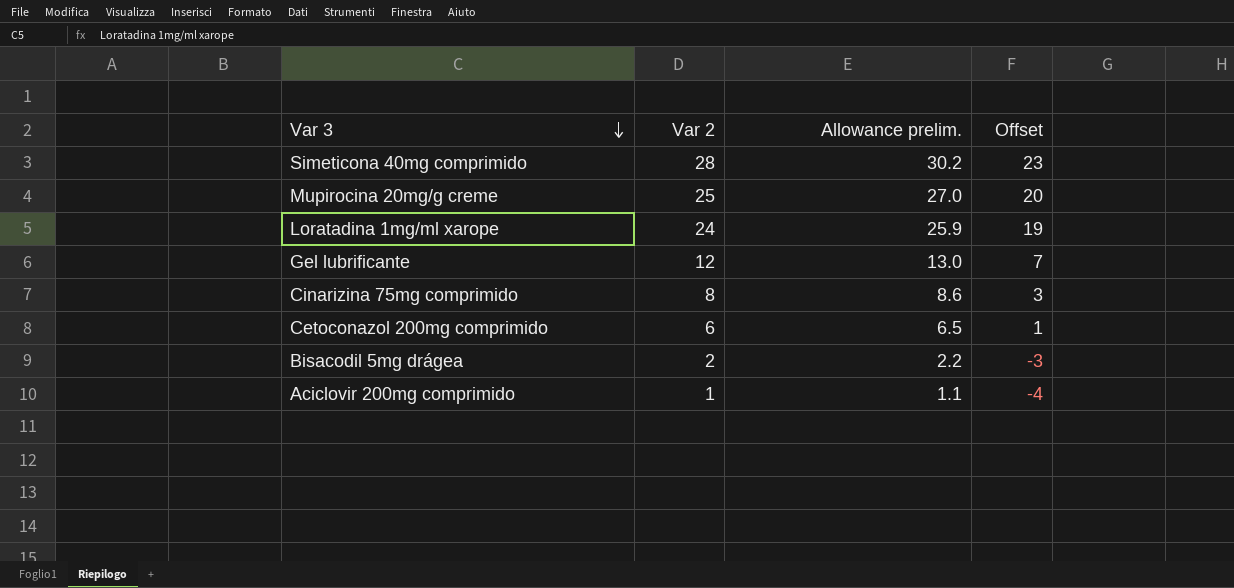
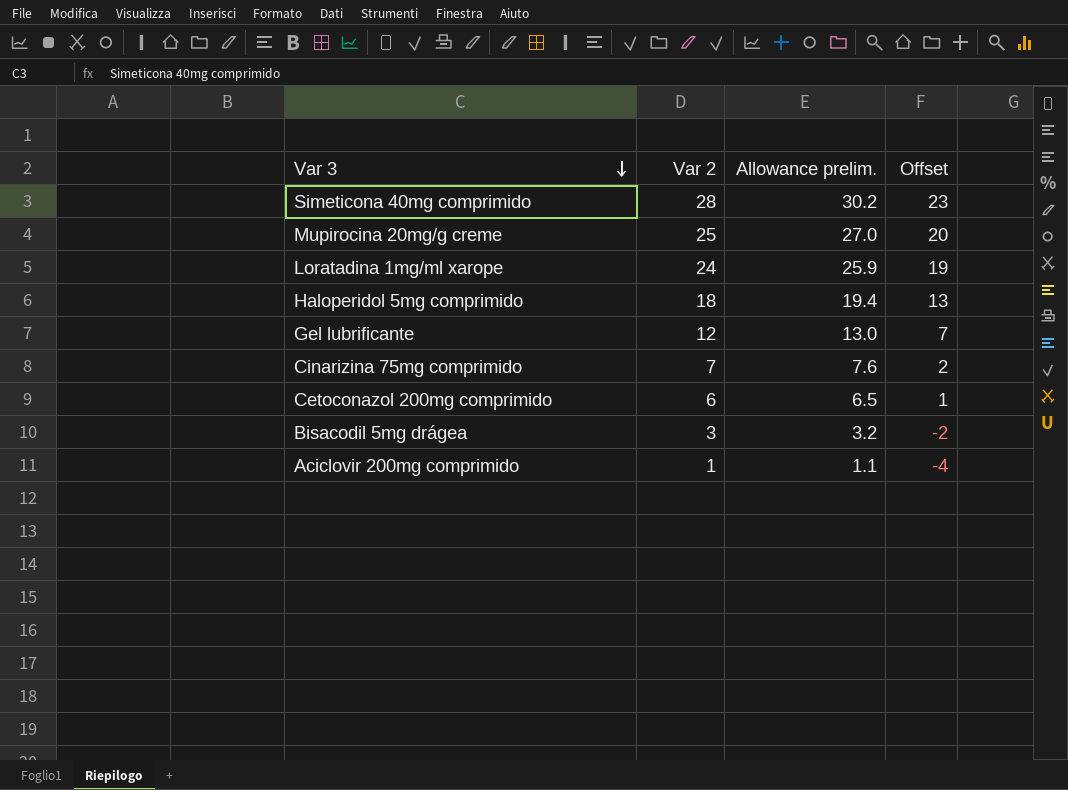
row Haloperidol 5mg comprimido: none -> 18 | 19.4 | 13
Cinarizina 75mg comprimido | Var 2: 8 -> 7
Cinarizina 75mg comprimido | Allowance prelim.: 8.6 -> 7.6
Cinarizina 75mg comprimido | Offset: 3 -> 2
Bisacodil 5mg drágea | Var 2: 2 -> 3
Bisacodil 5mg drágea | Allowance prelim.: 2.2 -> 3.2
Bisacodil 5mg drágea | Offset: -3 -> -2

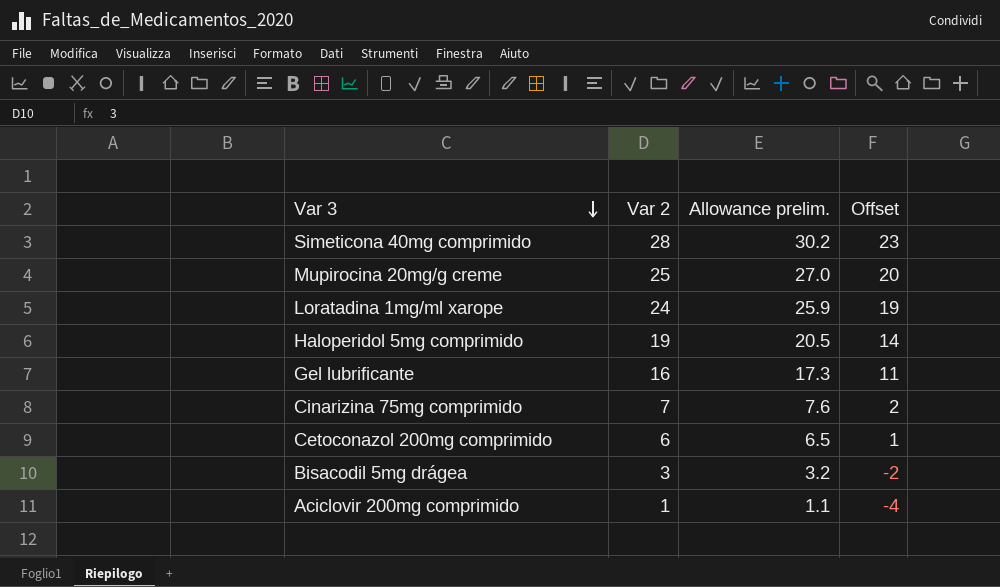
Haloperidol 5mg comprimido | Var 2: 18 -> 19
Haloperidol 5mg comprimido | Allowance prelim.: 19.4 -> 20.5
Haloperidol 5mg comprimido | Offset: 13 -> 14
Gel lubrificante | Var 2: 12 -> 16
Gel lubrificante | Allowance prelim.: 13.0 -> 17.3
Gel lubrificante | Offset: 7 -> 11

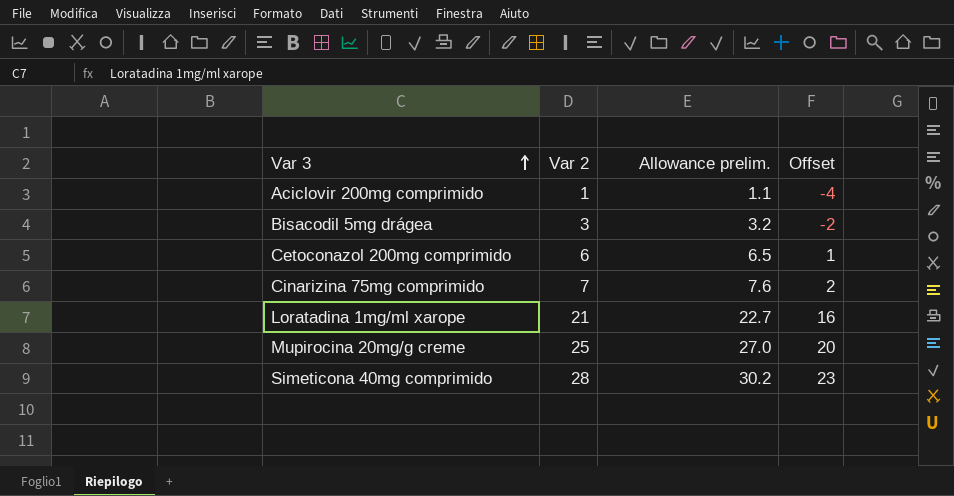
row order: Var 3 descending -> Var 3 ascending
row Haloperidol 5mg comprimido: 19 | 20.5 | 14 -> none
row Gel lubrificante: 16 | 17.3 | 11 -> none
Loratadina 1mg/ml xarope | Var 2: 24 -> 21
Loratadina 1mg/ml xarope | Allowance prelim.: 25.9 -> 22.7
Loratadina 1mg/ml xarope | Offset: 19 -> 16

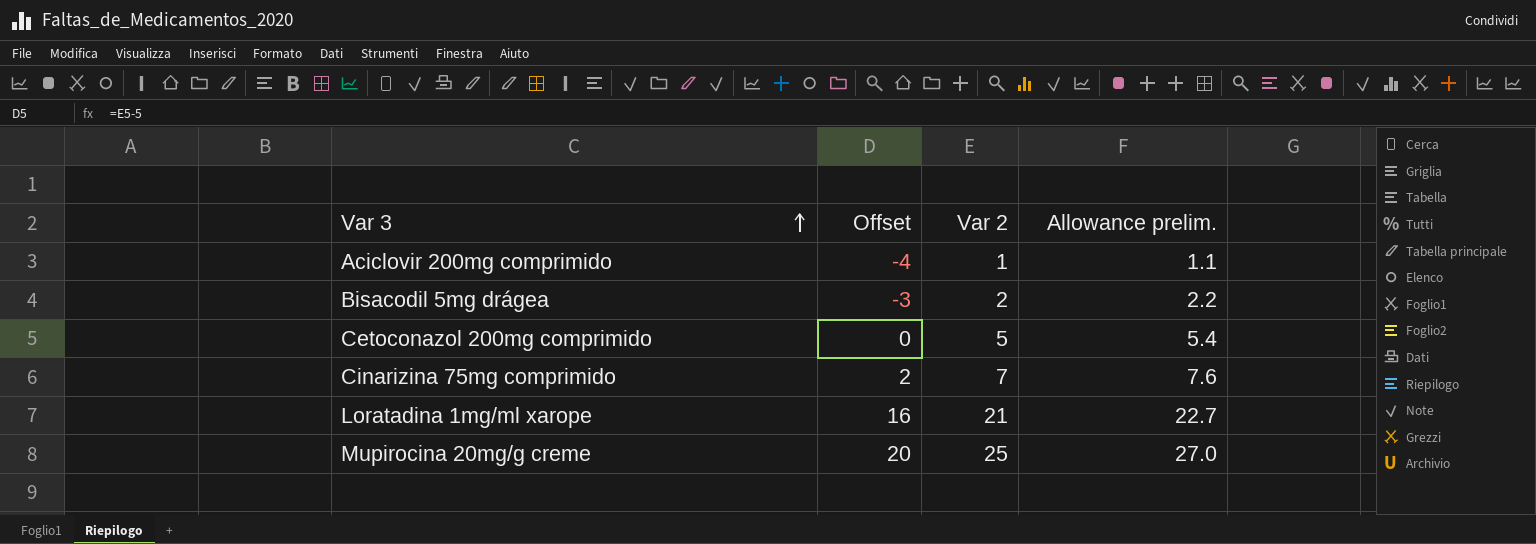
column Offset | position: 4 -> 2
row Simeticona 40mg comprimido: 28 | 30.2 | 23 -> none
Bisacodil 5mg drágea | Offset: -2 -> -3
Bisacodil 5mg drágea | Var 2: 3 -> 2
Bisacodil 5mg drágea | Allowance prelim.: 3.2 -> 2.2
Cetoconazol 200mg comprimido | Offset: 1 -> 0
Cetoconazol 200mg comprimido | Var 2: 6 -> 5
Cetoconazol 200mg comprimido | Allowance prelim.: 6.5 -> 5.4

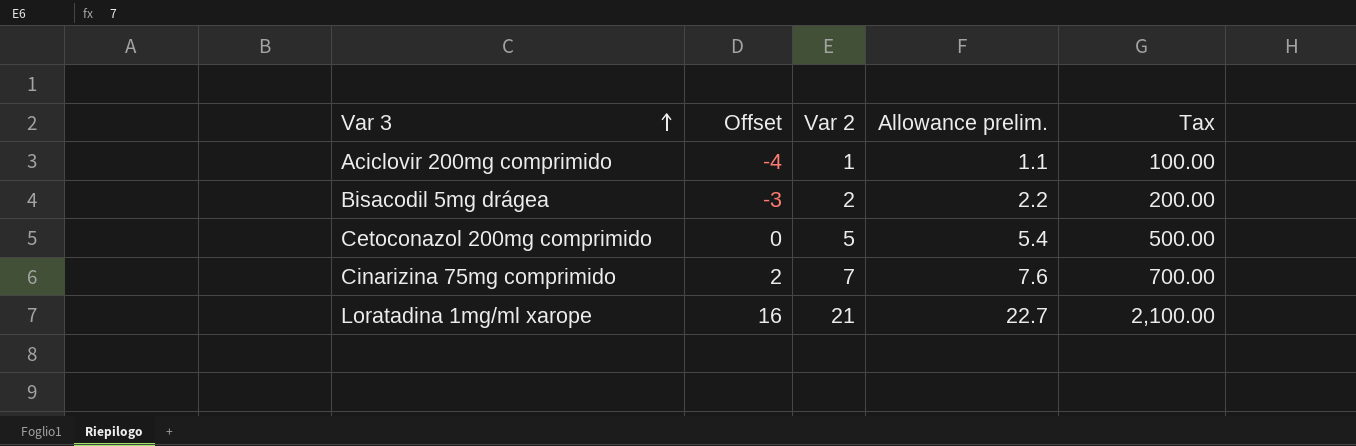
column Tax | formula: none -> [Var 2] * 100
row Mupirocina 20mg/g creme: 20 | 25 | 27.0 -> none

